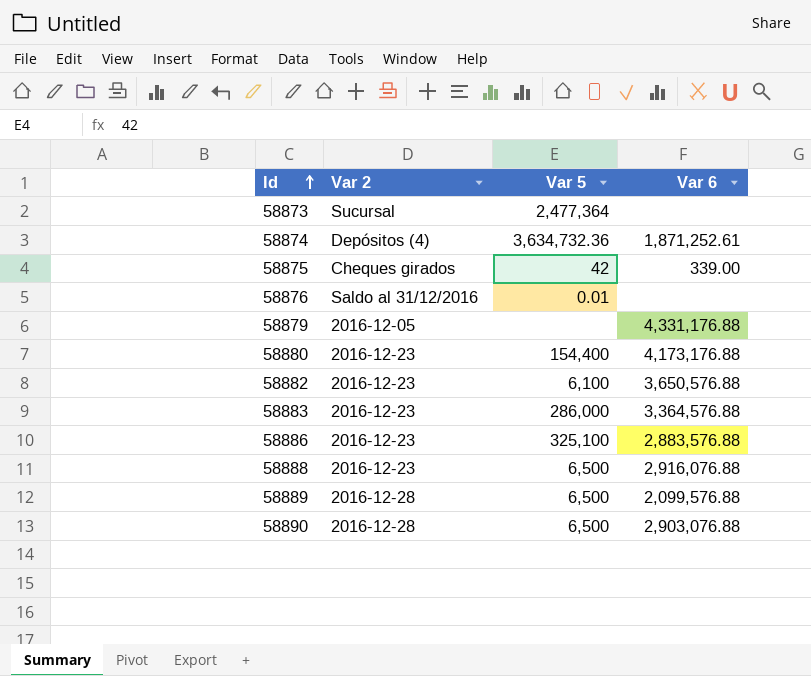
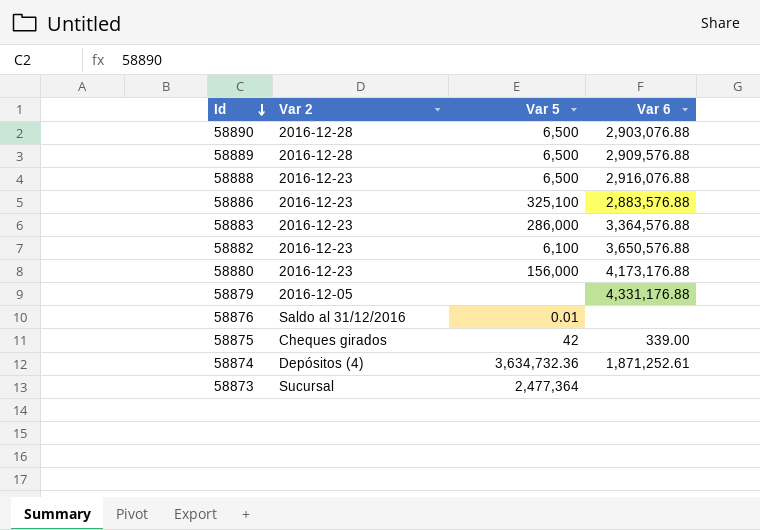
row order: Id ascending -> Id descending
58889 | Var 6: 2,099,576.88 -> 2,909,576.88
58880 | Var 5: 154,400 -> 156,000

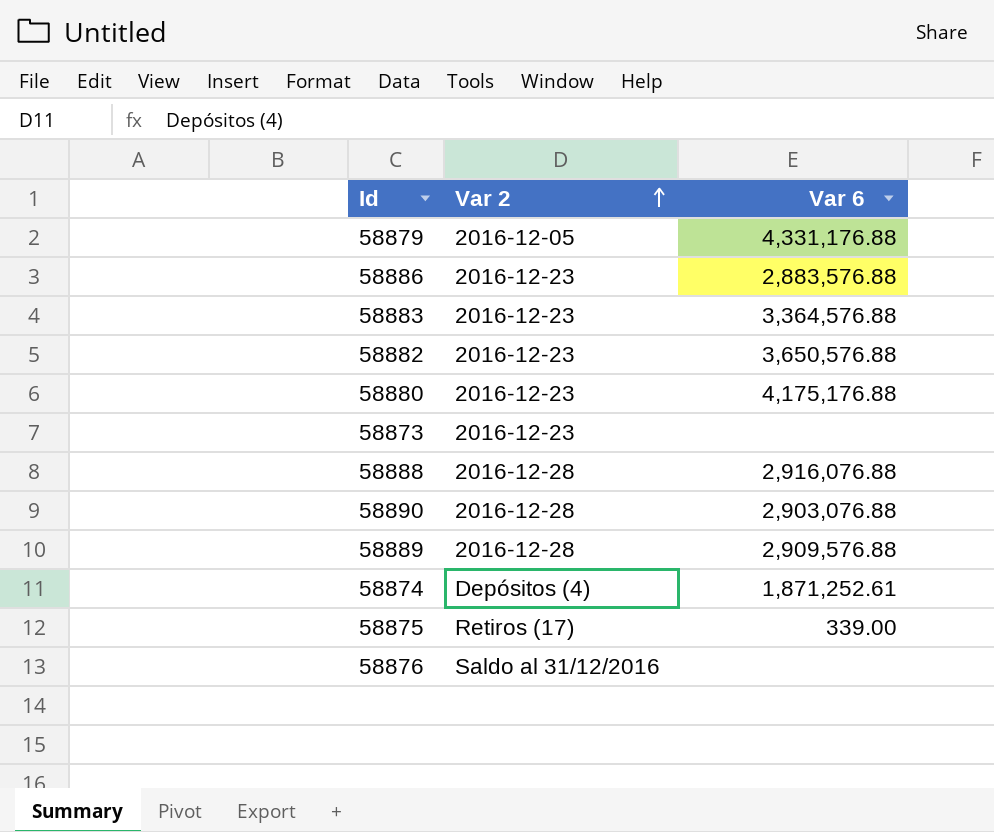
row order: Id descending -> Var 2 ascending
column Var 5 | position: 3 -> none
58880 | Var 6: 4,173,176.88 -> 4,175,176.88
58873 | Var 2: Sucursal -> 2016-12-23
58888 | Var 2: 2016-12-23 -> 2016-12-28
58875 | Var 2: Cheques girados -> Retiros (17)

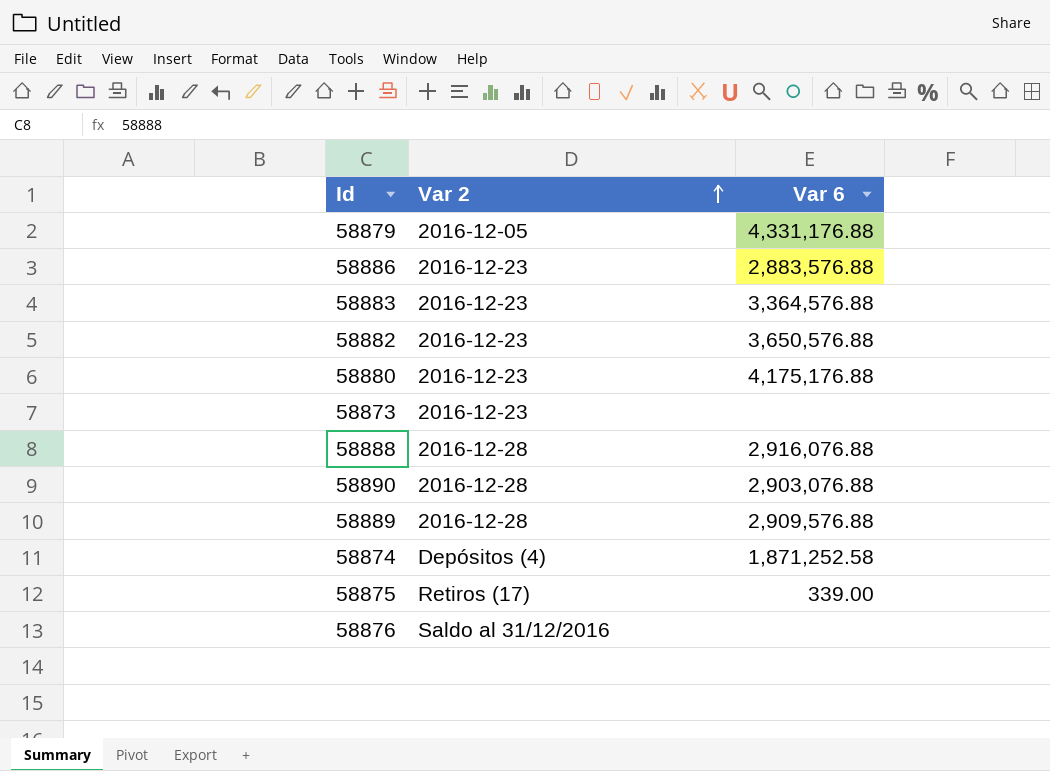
58874 | Var 6: 1,871,252.61 -> 1,871,252.58

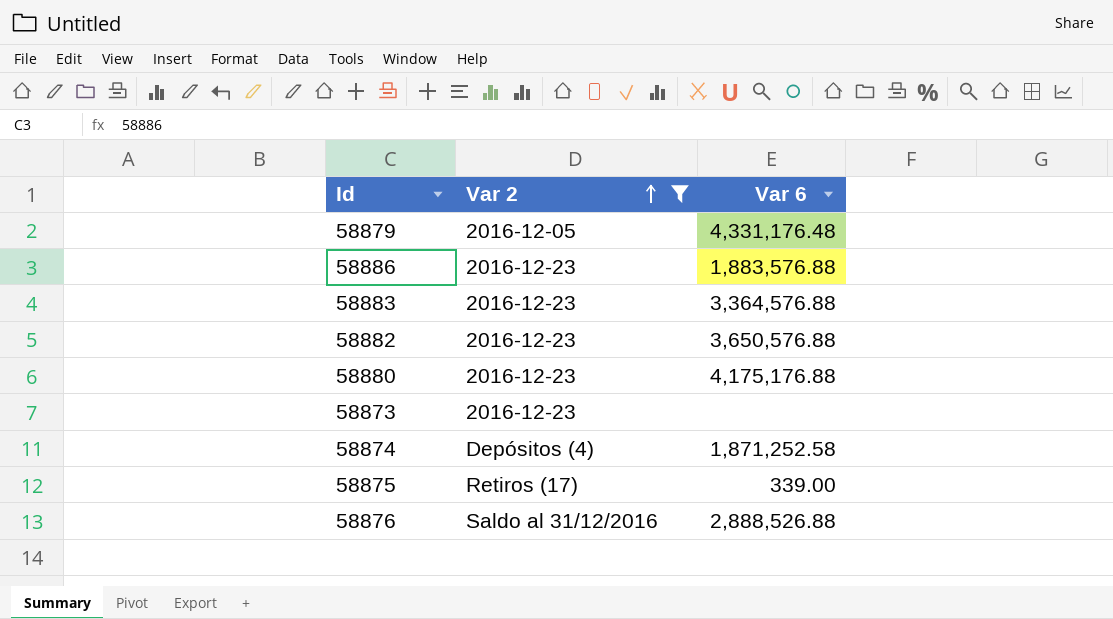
filter: none -> Var 2 != 2016-12-28
58879 | Var 6: 4,331,176.88 -> 4,331,176.48
58886 | Var 6: 2,883,576.88 -> 1,883,576.88
58876 | Var 6: none -> 2,888,526.88

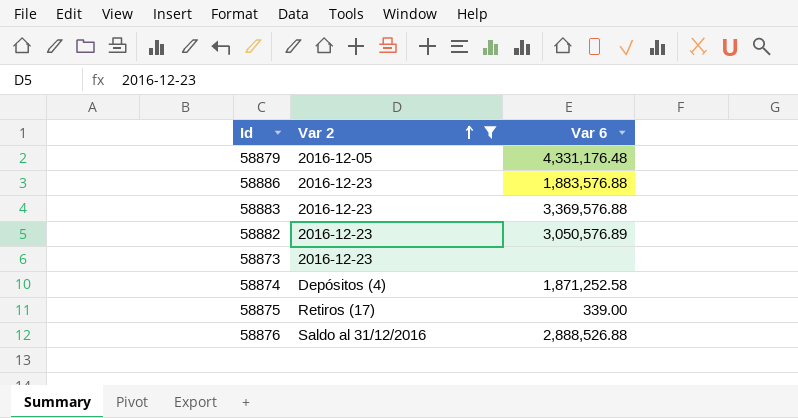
row 58880: 2016-12-23 | 4,175,176.88 -> none
58883 | Var 6: 3,364,576.88 -> 3,369,576.88
58882 | Var 6: 3,650,576.88 -> 3,050,576.89

